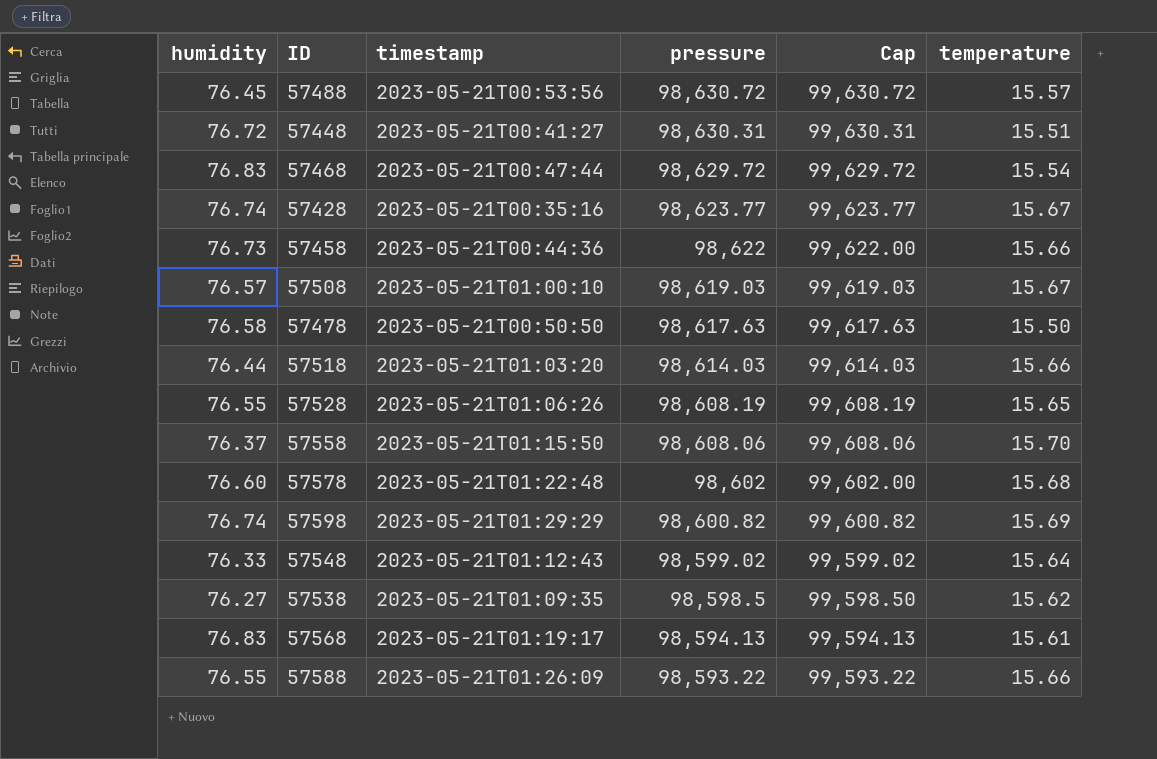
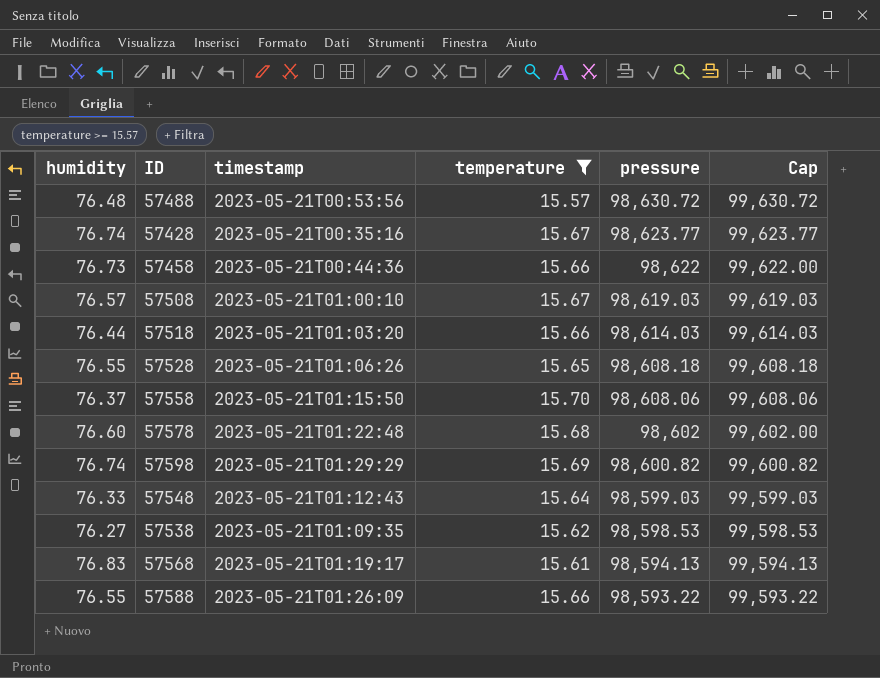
filter: none -> temperature >= 15.57
column temperature | position: 6 -> 4
57488 | humidity: 76.45 -> 76.48
57528 | pressure: 98,608.19 -> 98,608.18
57528 | Cap: 99,608.19 -> 99,608.18
57548 | pressure: 98,599.02 -> 98,599.03
57548 | Cap: 99,599.02 -> 99,599.03
57538 | pressure: 98,598.5 -> 98,598.53
57538 | Cap: 99,598.50 -> 99,598.53

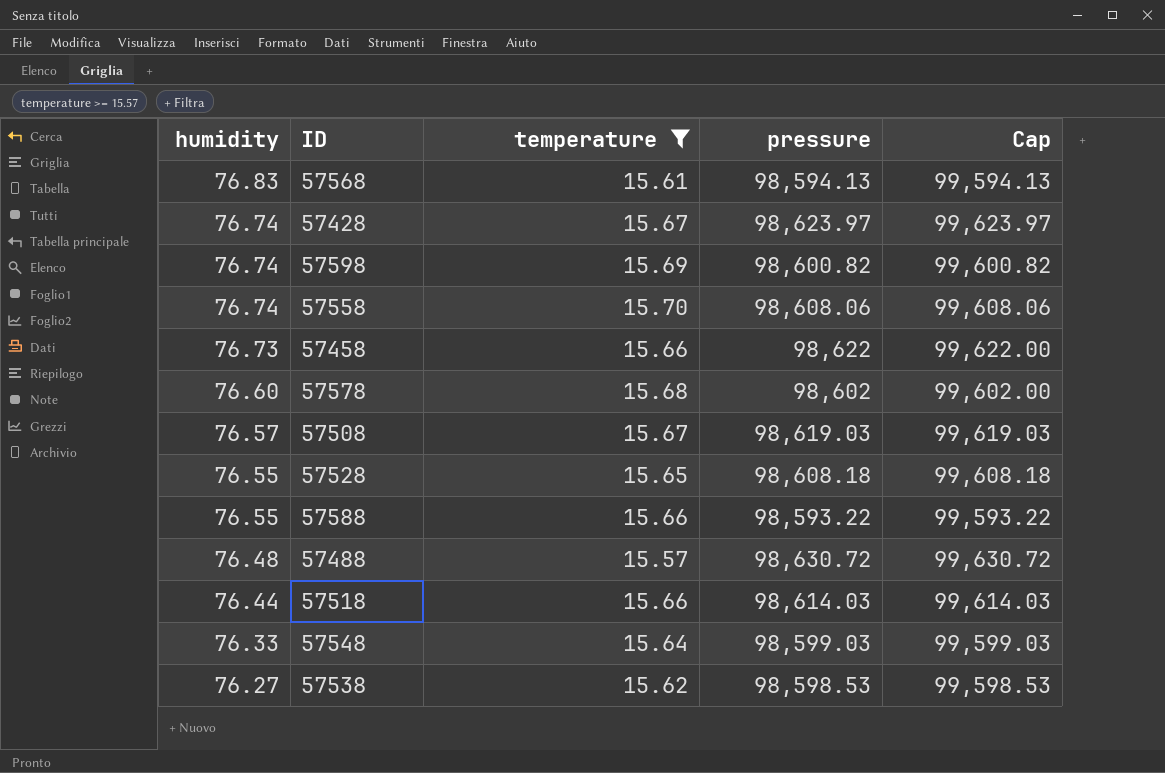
row order: pressure descending -> humidity descending
column timestamp | position: 3 -> none
57428 | pressure: 98,623.77 -> 98,623.97
57428 | Cap: 99,623.77 -> 99,623.97
57558 | humidity: 76.37 -> 76.74

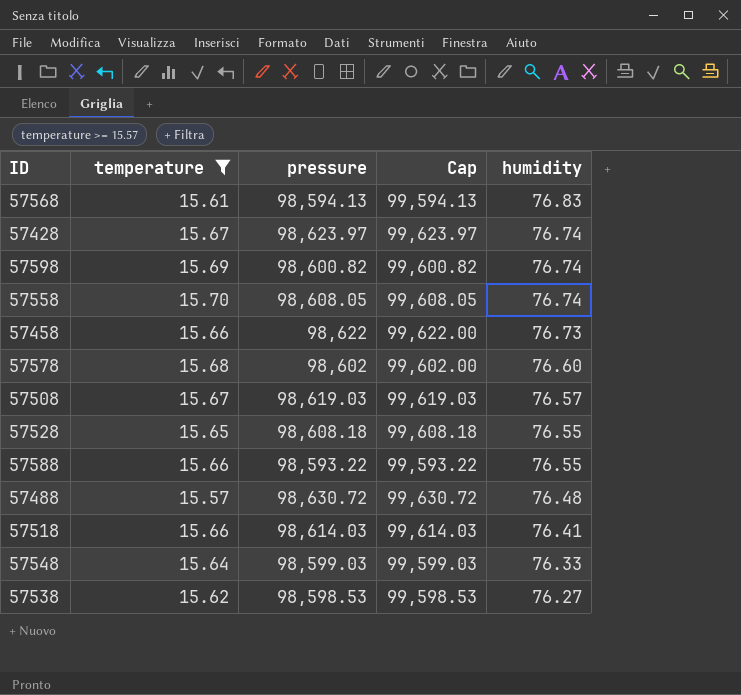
column humidity | position: 1 -> 5
57558 | pressure: 98,608.06 -> 98,608.05
57558 | Cap: 99,608.06 -> 99,608.05
57518 | humidity: 76.44 -> 76.41

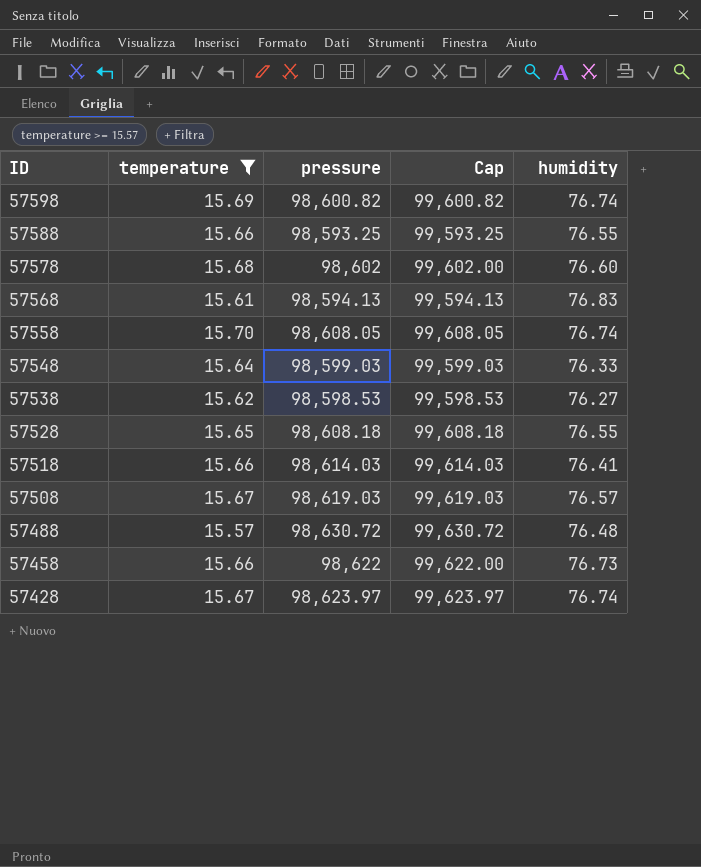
row order: humidity descending -> ID descending
57588 | pressure: 98,593.22 -> 98,593.25
57588 | Cap: 99,593.22 -> 99,593.25

